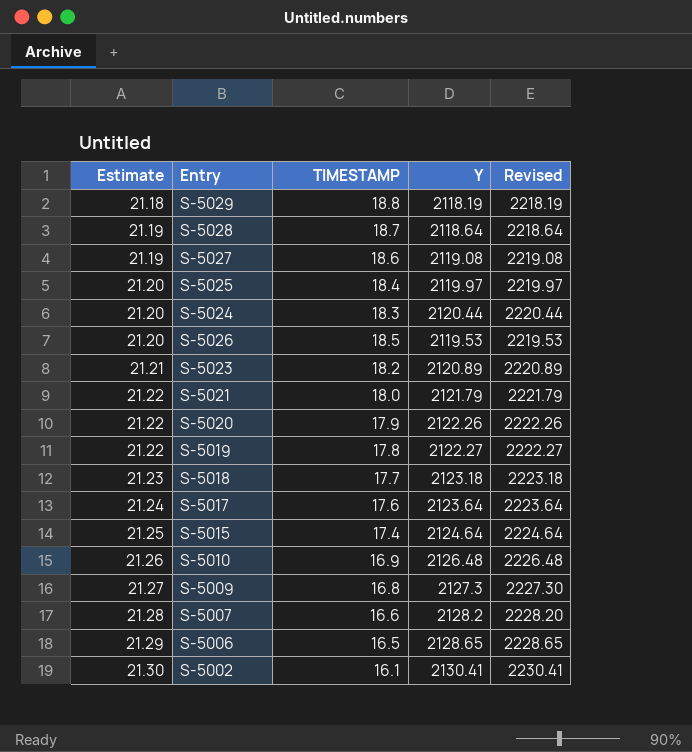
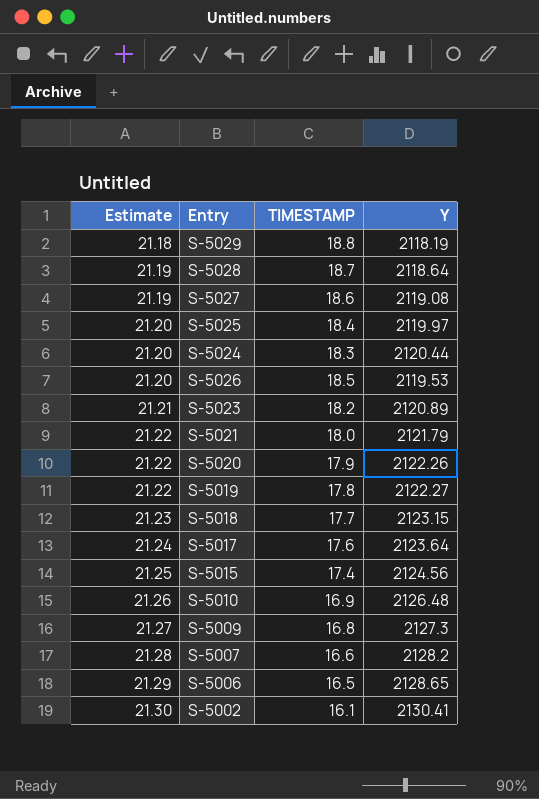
column Revised | formula: [Y] + 100 -> none
S-5018 | Y: 2123.18 -> 2123.15
S-5015 | Y: 2124.64 -> 2124.56

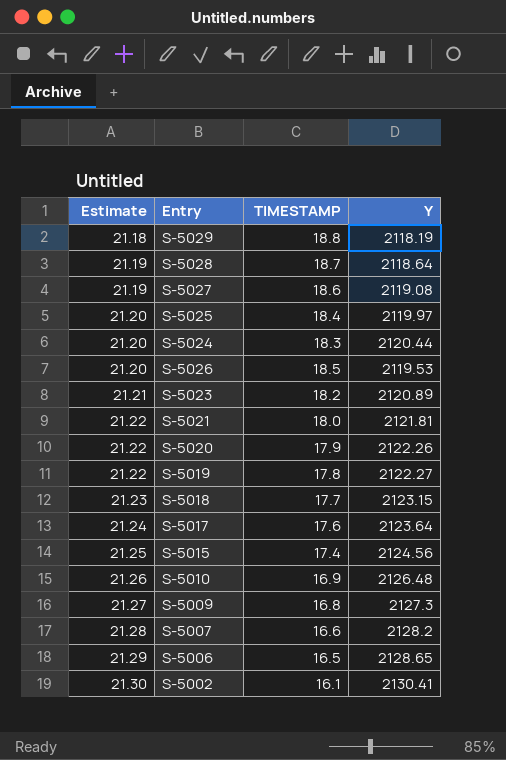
S-5021 | Y: 2121.79 -> 2121.81

